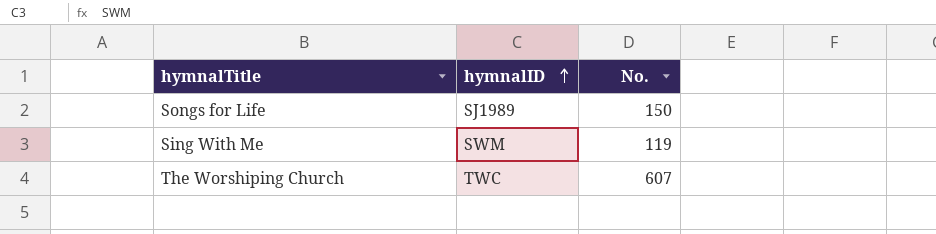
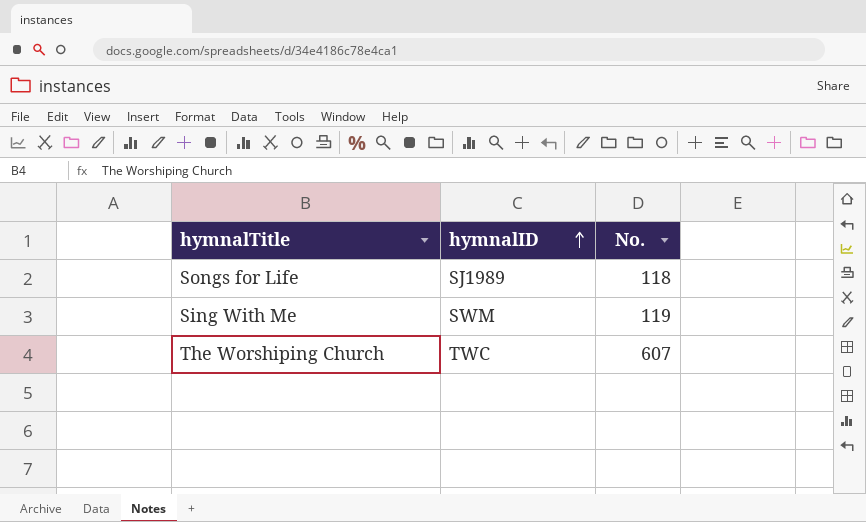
Songs for Life | No.: 150 -> 118

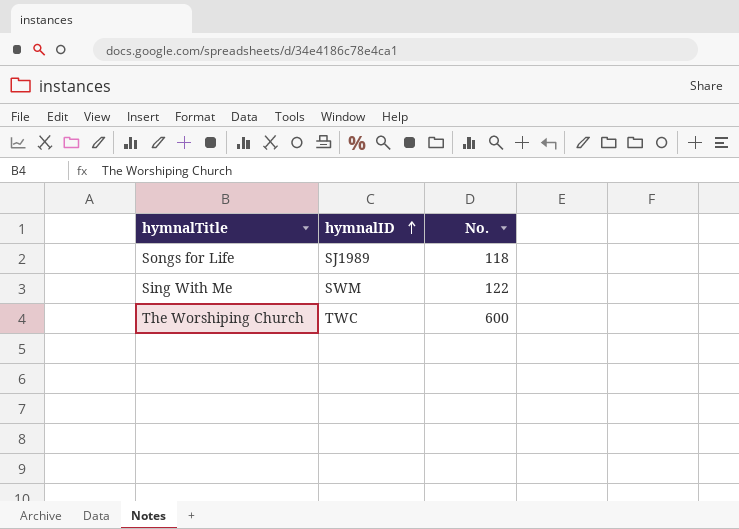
Sing With Me | No.: 119 -> 122
The Worshiping Church | No.: 607 -> 600

